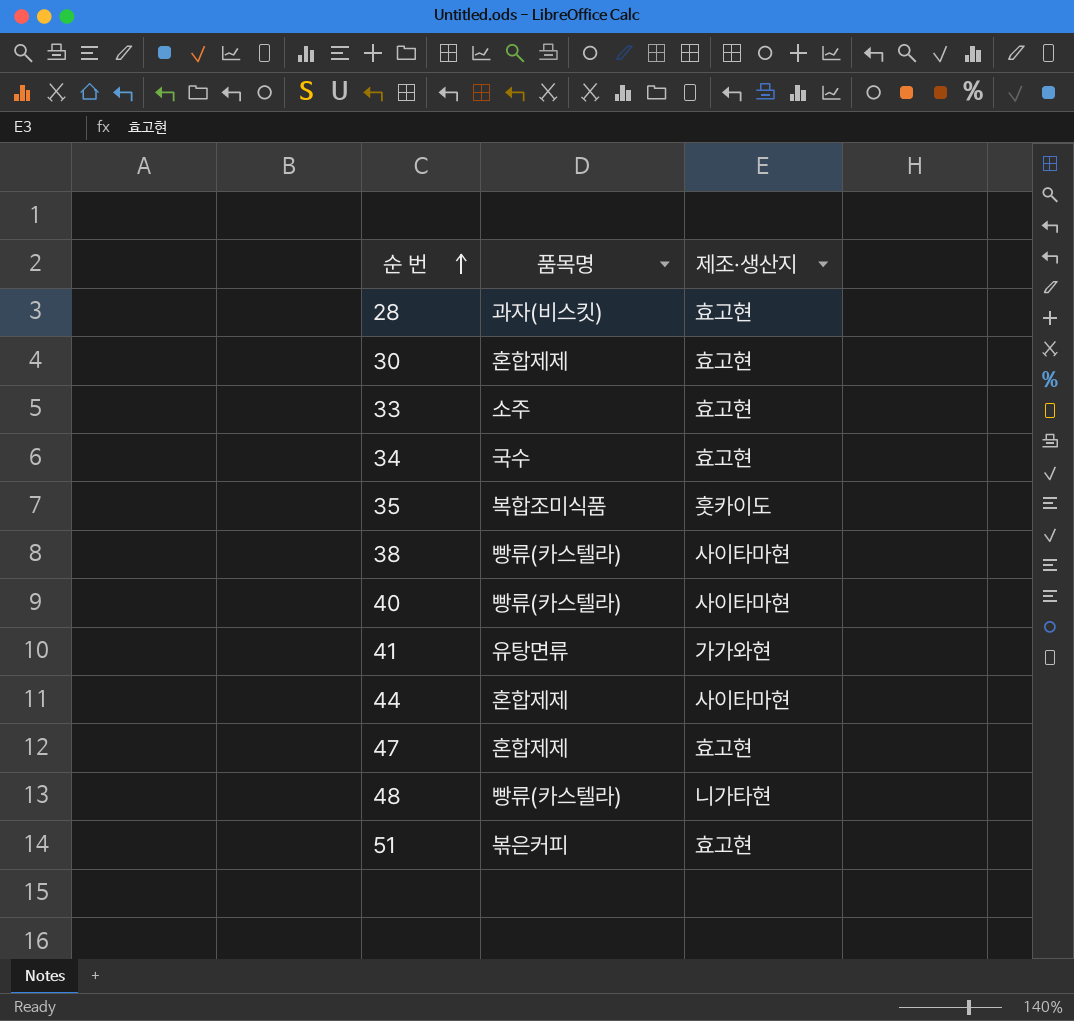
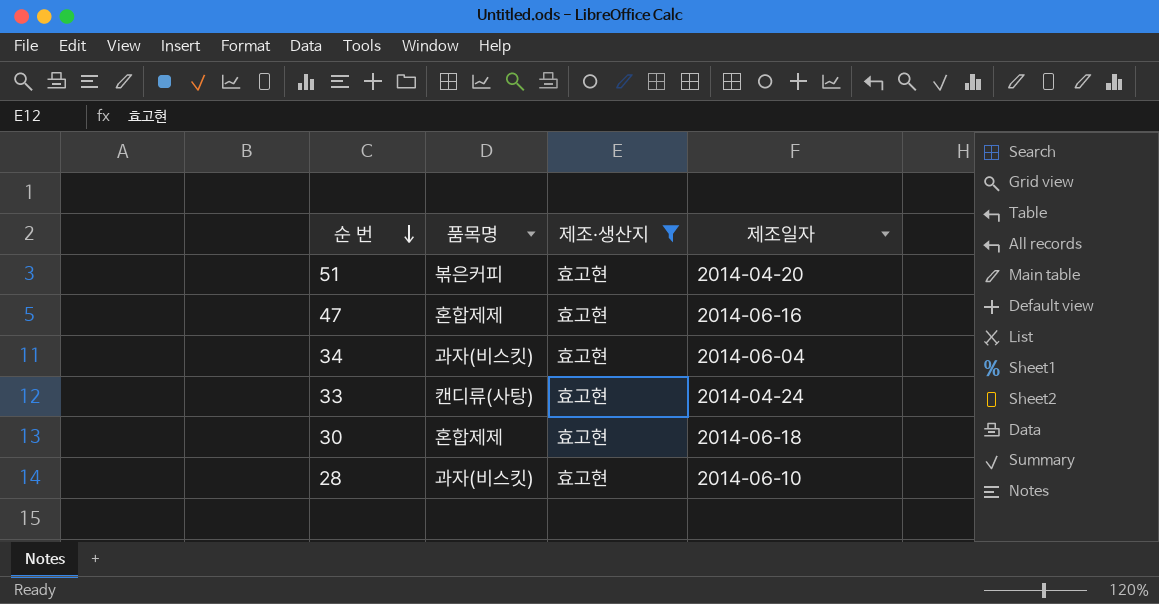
filter: none -> 제조·생산지 = 효고현
row order: 순 번 ascending -> 순 번 descending
column 제조일자 | position: none -> 4
34 | 품목명: 국수 -> 과자(비스킷)
33 | 품목명: 소주 -> 캔디류(사탕)

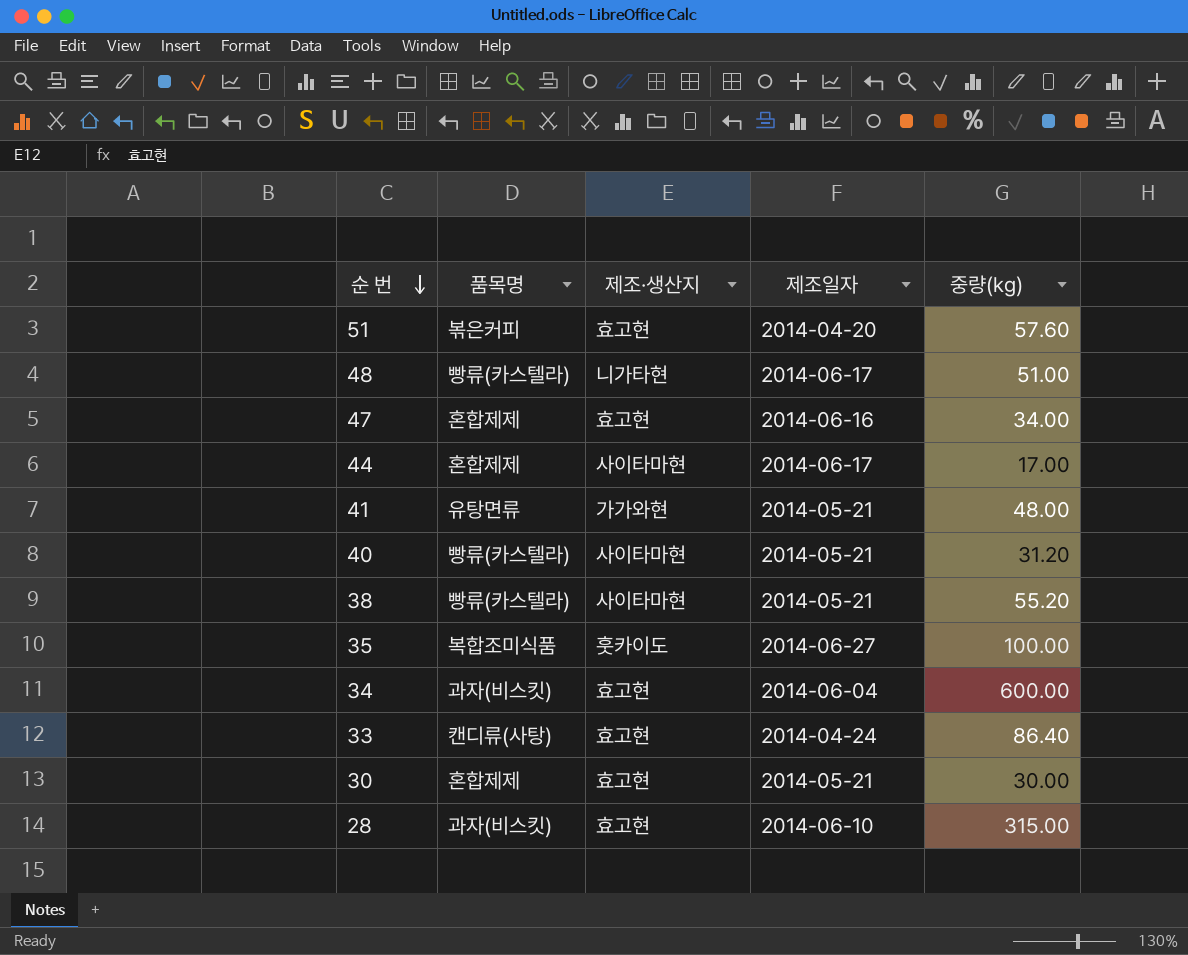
filter: 제조·생산지 = 효고현 -> none
column 중량(kg) | position: none -> 5
30 | 제조일자: 2014-06-18 -> 2014-05-21

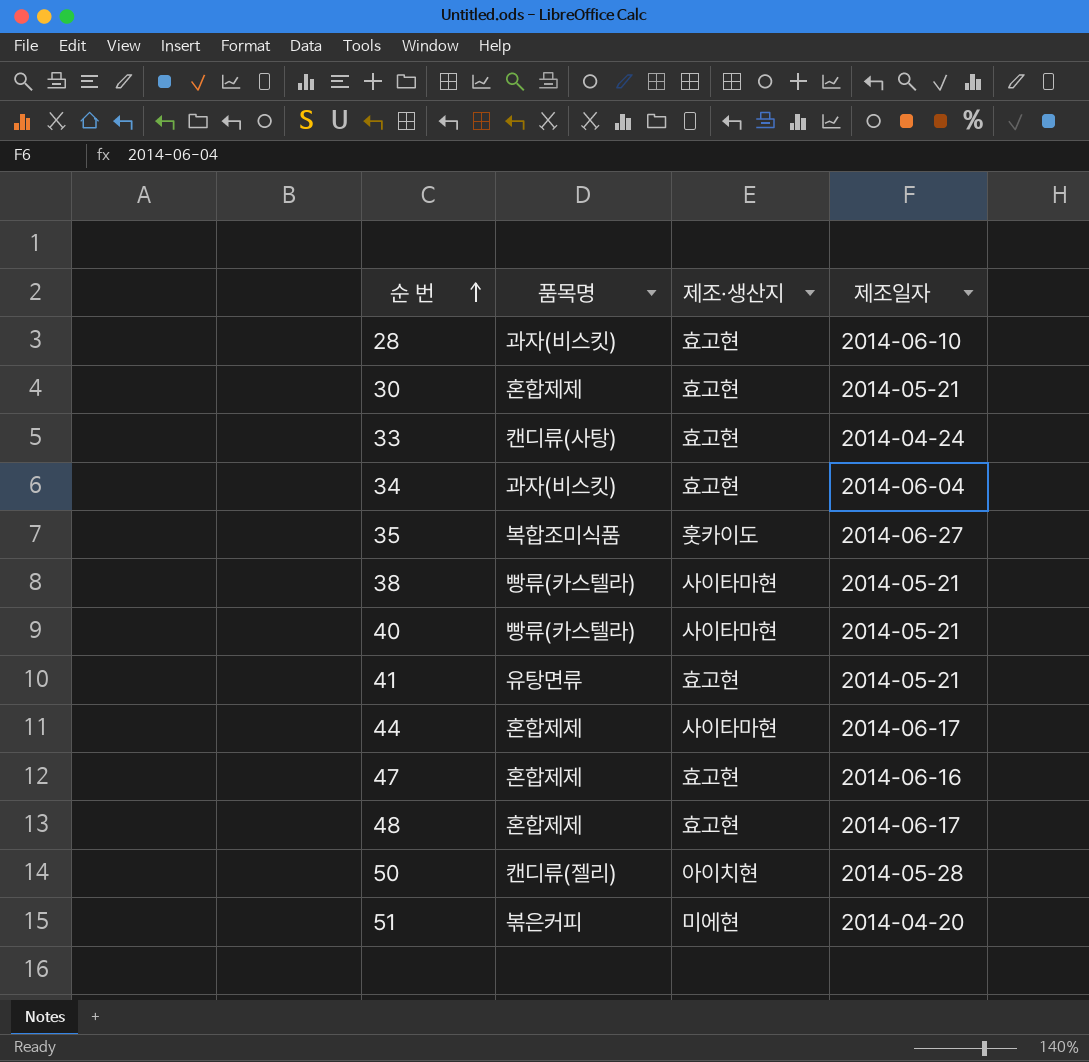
row order: 순 번 descending -> 순 번 ascending
column 중량(kg) | position: 5 -> none
41 | 제조·생산지: 가가와현 -> 효고현
48 | 품목명: 빵류(카스텔라) -> 혼합제제
48 | 제조·생산지: 니가타현 -> 효고현
row 50: none -> 캔디류(젤리) | 아이치현 | 2014-05-28
51 | 제조·생산지: 효고현 -> 미에현

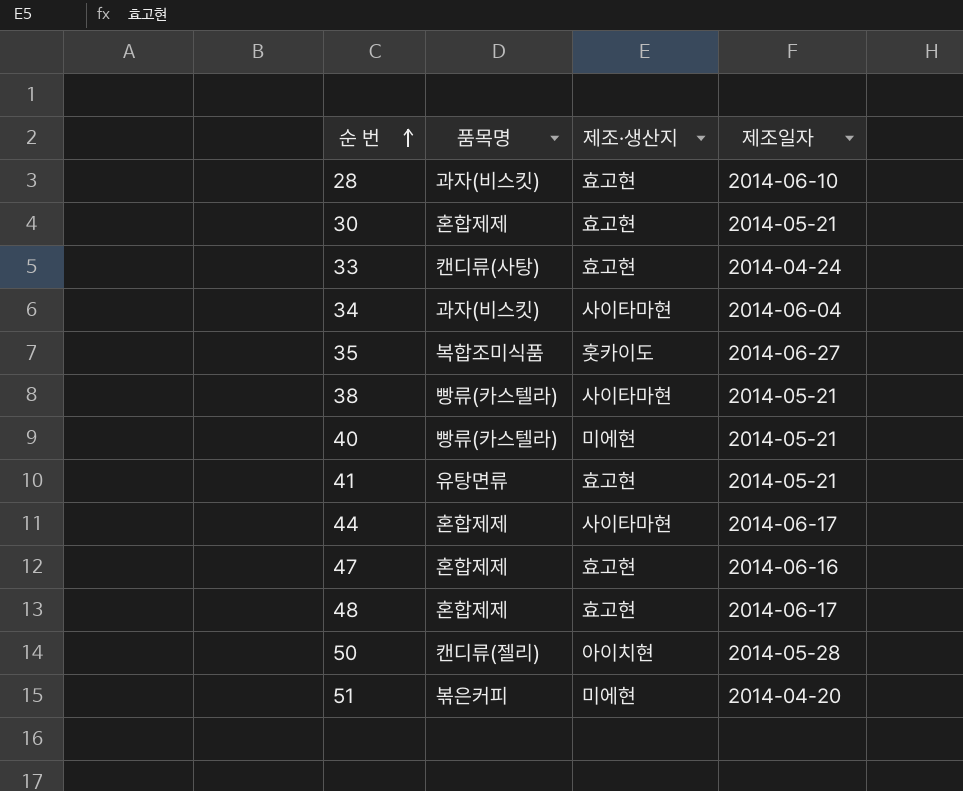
34 | 제조·생산지: 효고현 -> 사이타마현
40 | 제조·생산지: 사이타마현 -> 미에현

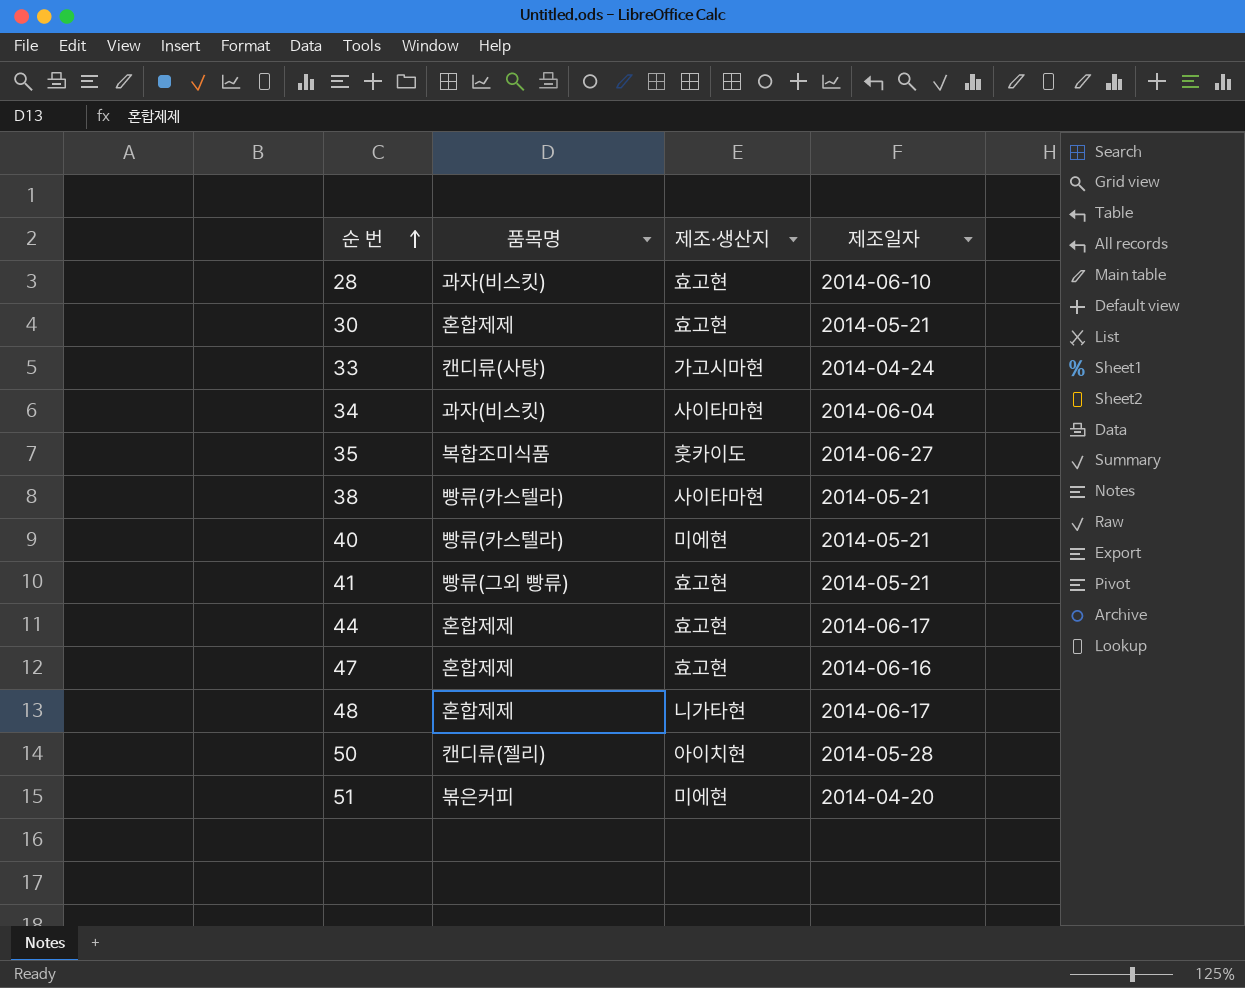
33 | 제조·생산지: 효고현 -> 가고시마현
41 | 품목명: 유탕면류 -> 빵류(그외 빵류)
44 | 제조·생산지: 사이타마현 -> 효고현
48 | 제조·생산지: 효고현 -> 니가타현

